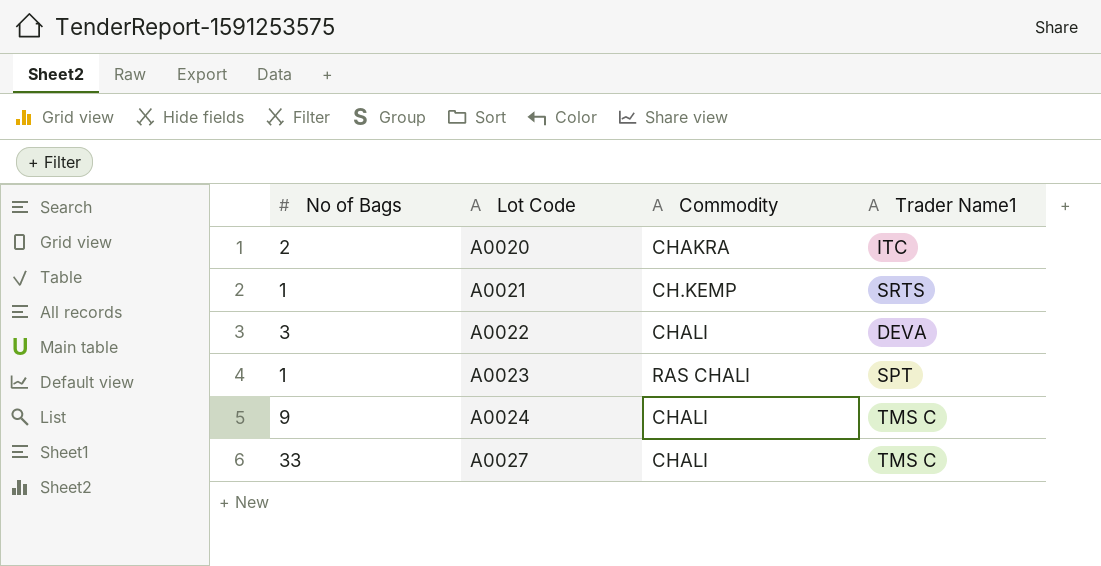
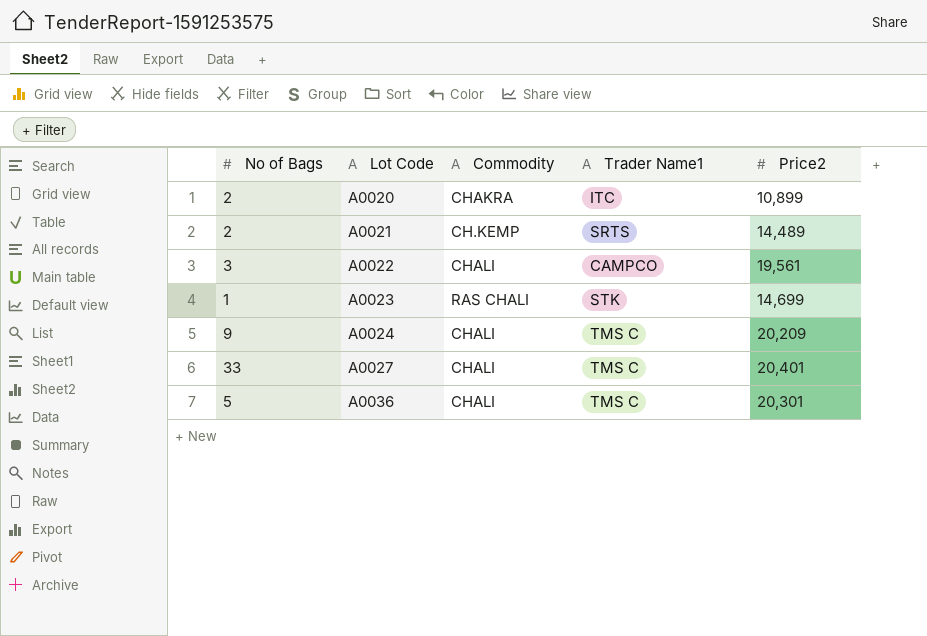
column Price2 | position: none -> 5
A0021 | No of Bags: 1 -> 2
A0022 | Trader Name1: DEVA -> CAMPCO
A0023 | Trader Name1: SPT -> STK
row A0036: none -> 5 | CHALI | TMS C | 20,301

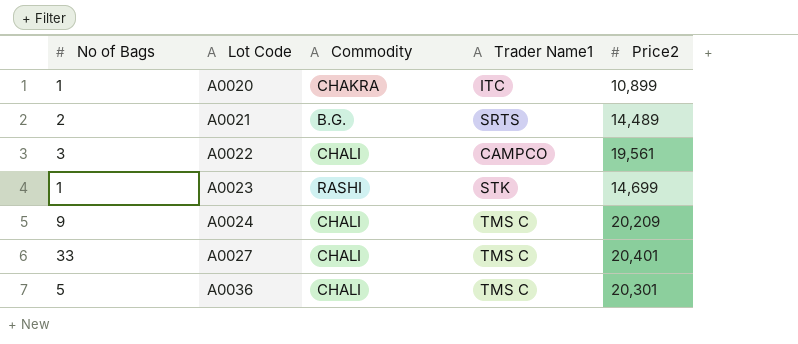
A0020 | No of Bags: 2 -> 1
A0021 | Commodity: CH.KEMP -> B.G.
A0023 | Commodity: RAS CHALI -> RASHI

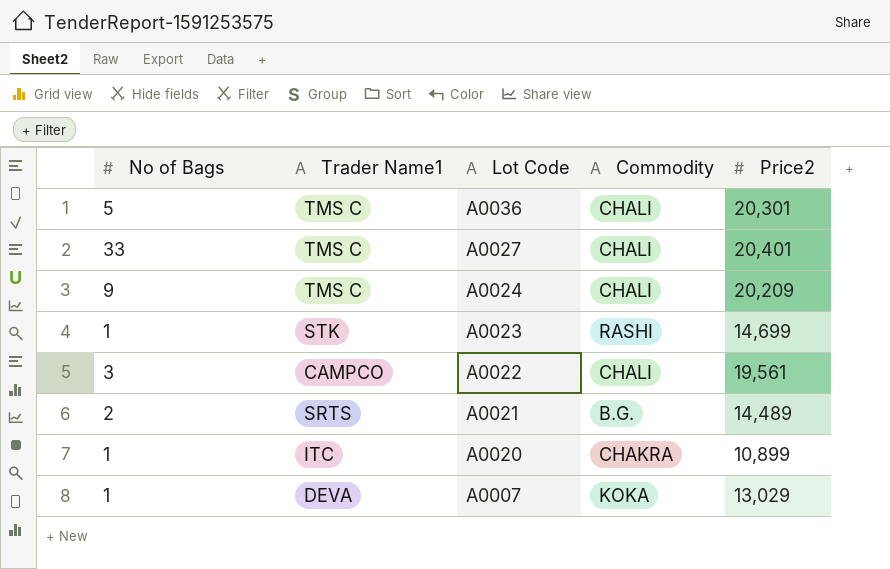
row order: Lot Code ascending -> Lot Code descending
column Trader Name1 | position: 4 -> 2
row A0007: none -> 1 | DEVA | KOKA | 13,029

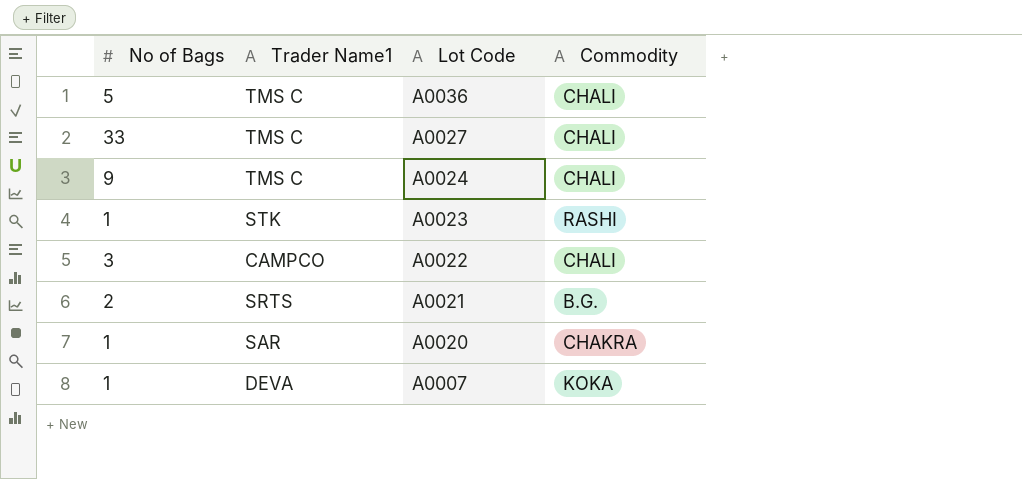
column Price2 | position: 5 -> none
A0020 | Trader Name1: ITC -> SAR

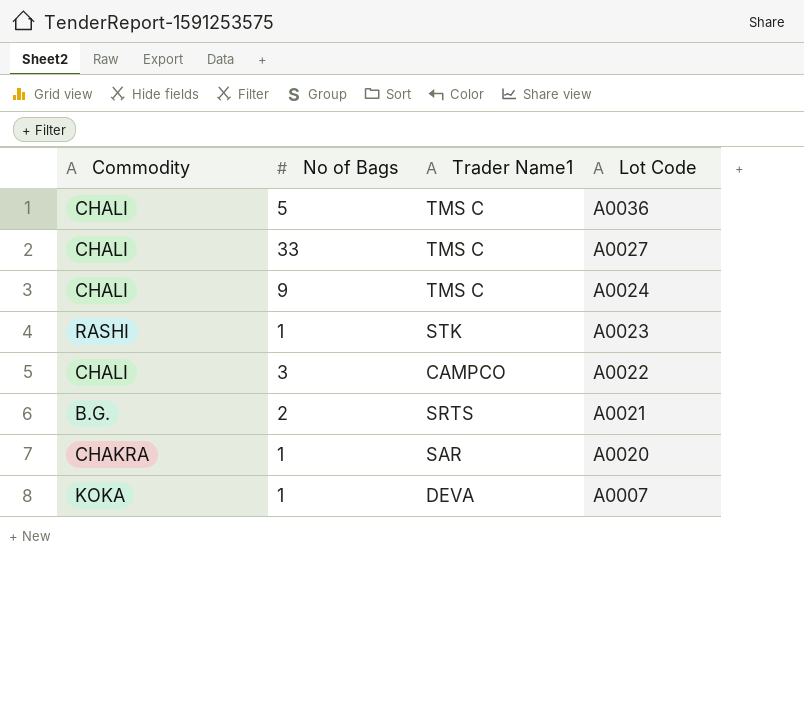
column Commodity | position: 4 -> 1

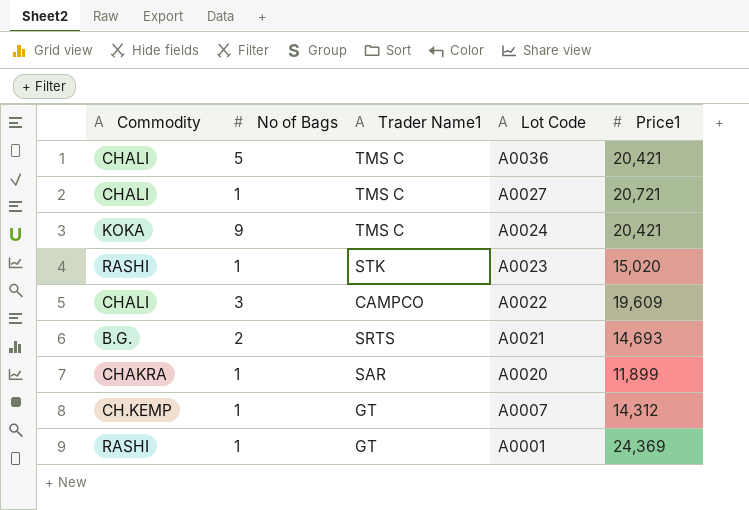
column Price1 | position: none -> 5
A0027 | No of Bags: 33 -> 1
A0024 | Commodity: CHALI -> KOKA
A0007 | Commodity: KOKA -> CH.KEMP
A0007 | Trader Name1: DEVA -> GT
row A0001: none -> RASHI | 1 | GT | 24,369

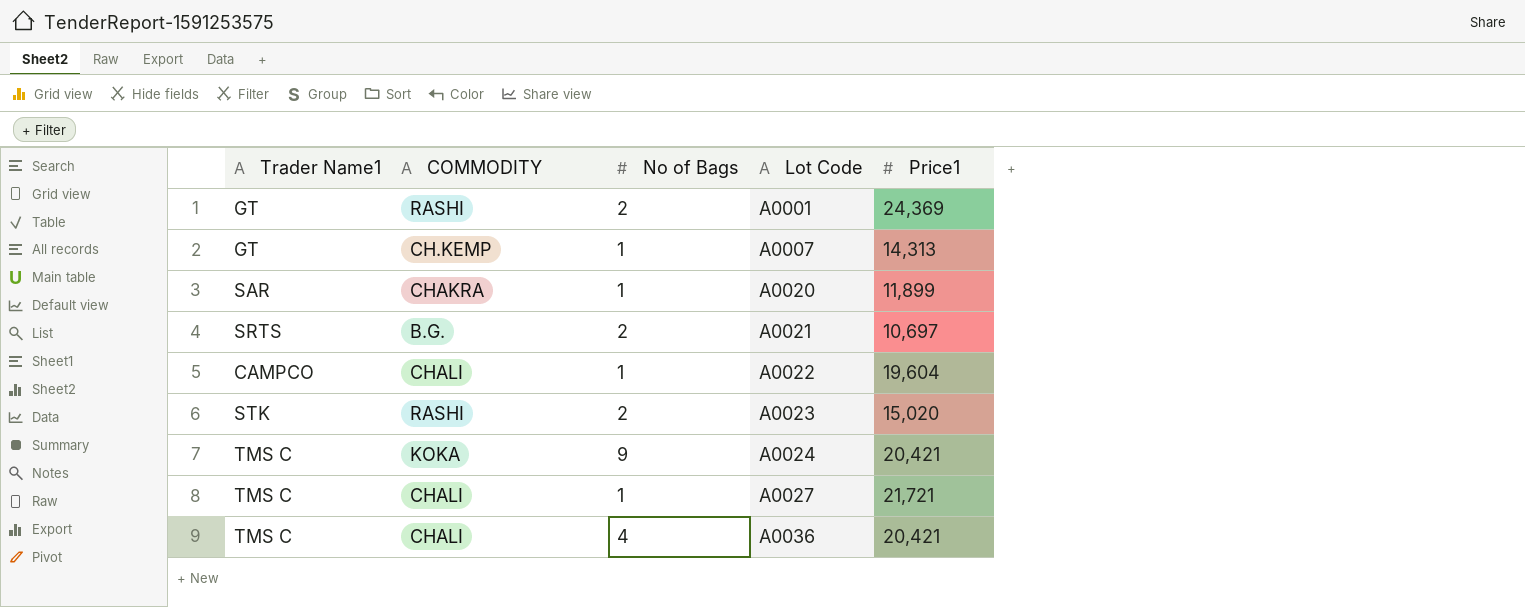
row order: Lot Code descending -> Lot Code ascending
column Trader Name1 | position: 3 -> 1
column name: Commodity -> COMMODITY
A0001 | No of Bags: 1 -> 2
A0007 | Price1: 14,312 -> 14,313
A0021 | Price1: 14,693 -> 10,697
A0022 | No of Bags: 3 -> 1
A0022 | Price1: 19,609 -> 19,604
A0023 | No of Bags: 1 -> 2
A0027 | Price1: 20,721 -> 21,721
A0036 | No of Bags: 5 -> 4

